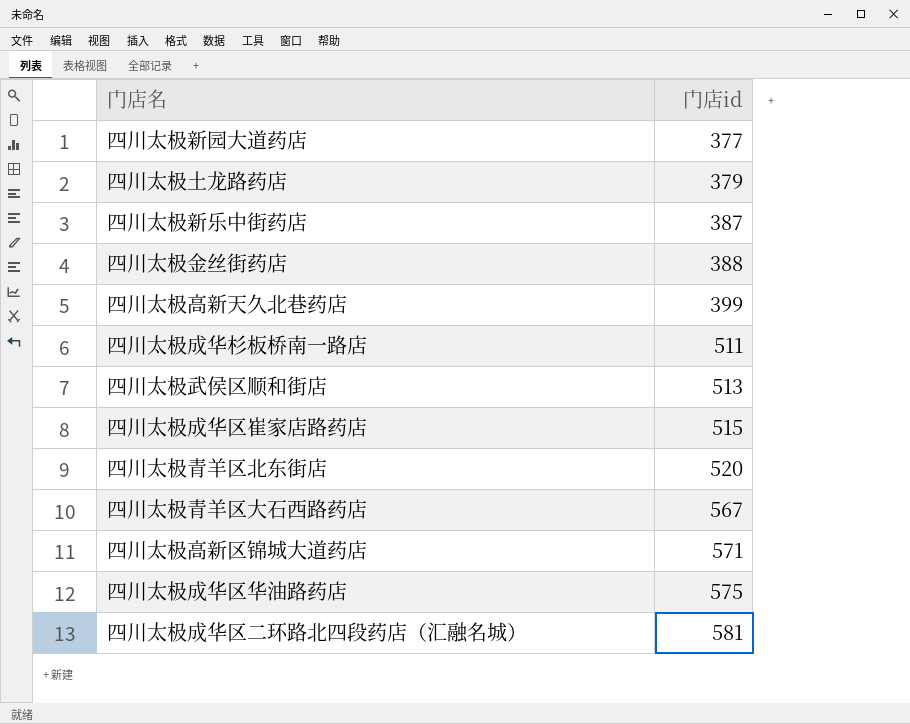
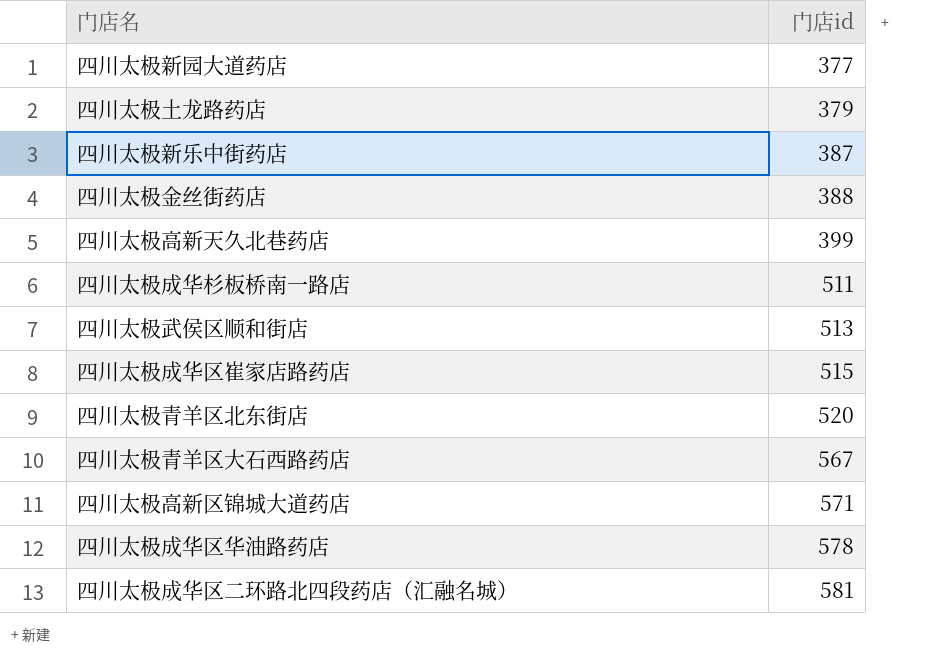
四川太极成华区华油路药店 | 门店id: 575 -> 578

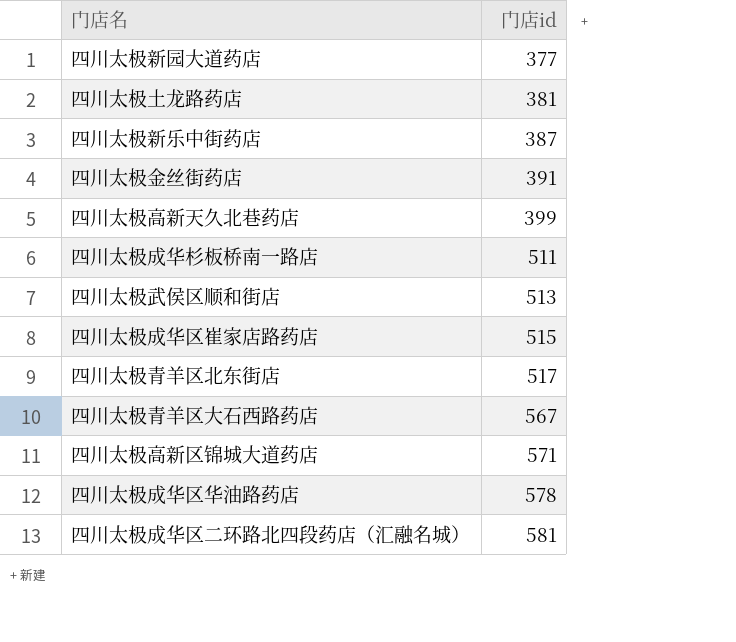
四川太极土龙路药店 | 门店id: 379 -> 381
四川太极金丝街药店 | 门店id: 388 -> 391
四川太极青羊区北东街店 | 门店id: 520 -> 517

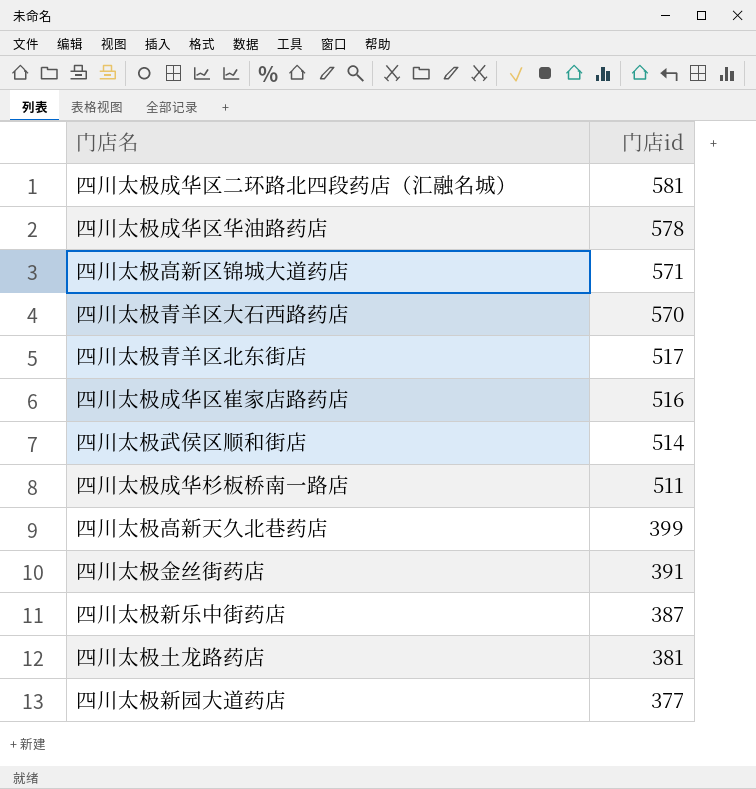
row order: 门店id ascending -> 门店id descending
四川太极青羊区大石西路药店 | 门店id: 567 -> 570
四川太极成华区崔家店路药店 | 门店id: 515 -> 516
四川太极武侯区顺和街店 | 门店id: 513 -> 514

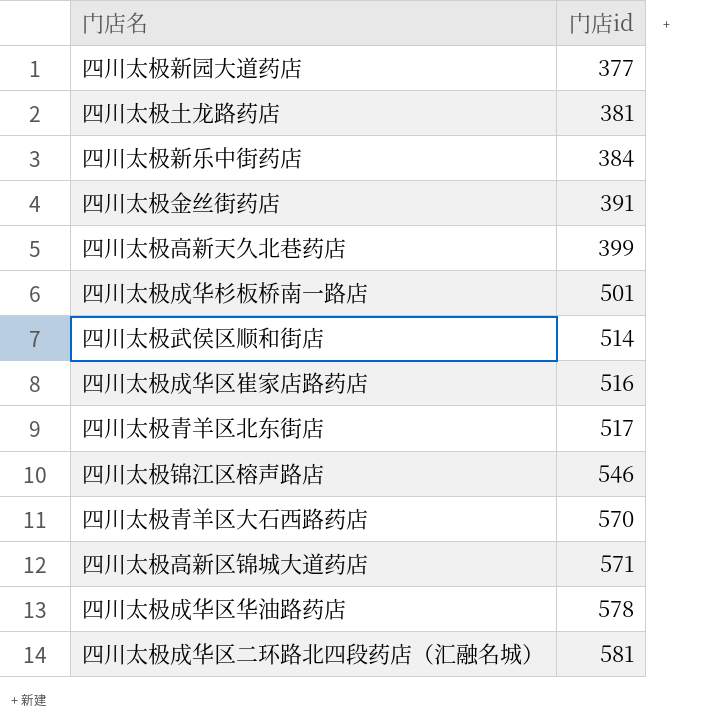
row order: 门店id descending -> 门店id ascending
四川太极新乐中街药店 | 门店id: 387 -> 384
四川太极成华杉板桥南一路店 | 门店id: 511 -> 501
row 四川太极锦江区榕声路店: none -> 546

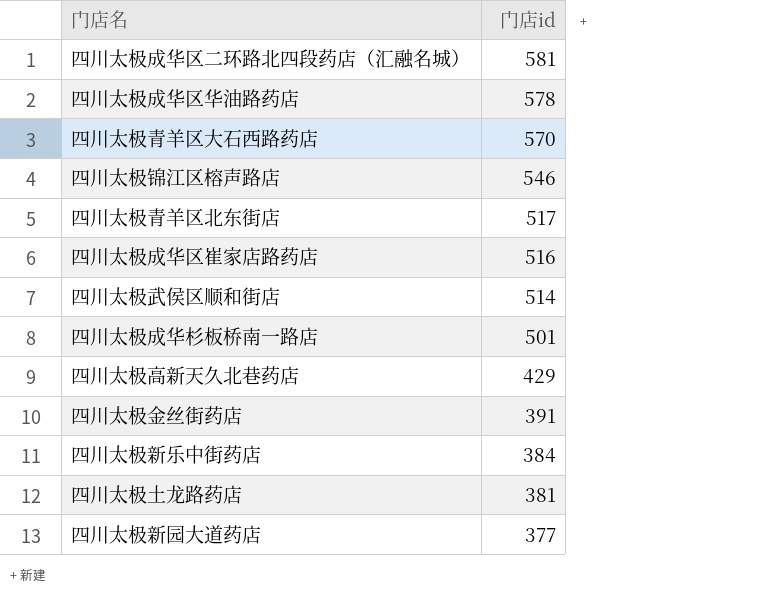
row order: 门店id ascending -> 门店id descending
row 四川太极高新区锦城大道药店: 571 -> none
四川太极高新天久北巷药店 | 门店id: 399 -> 429

